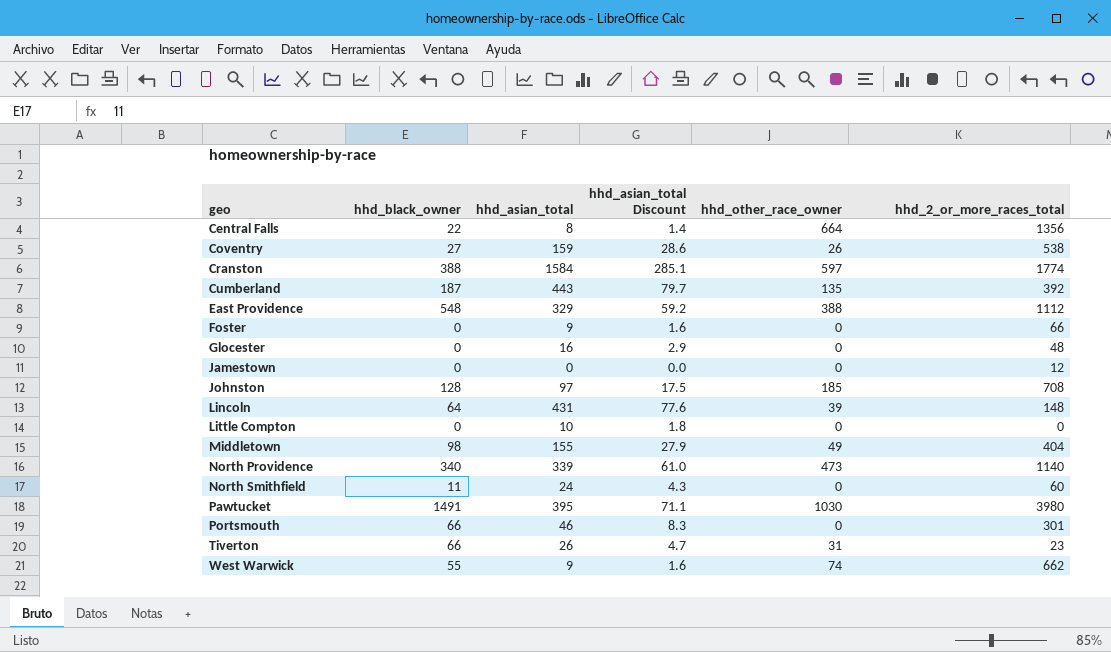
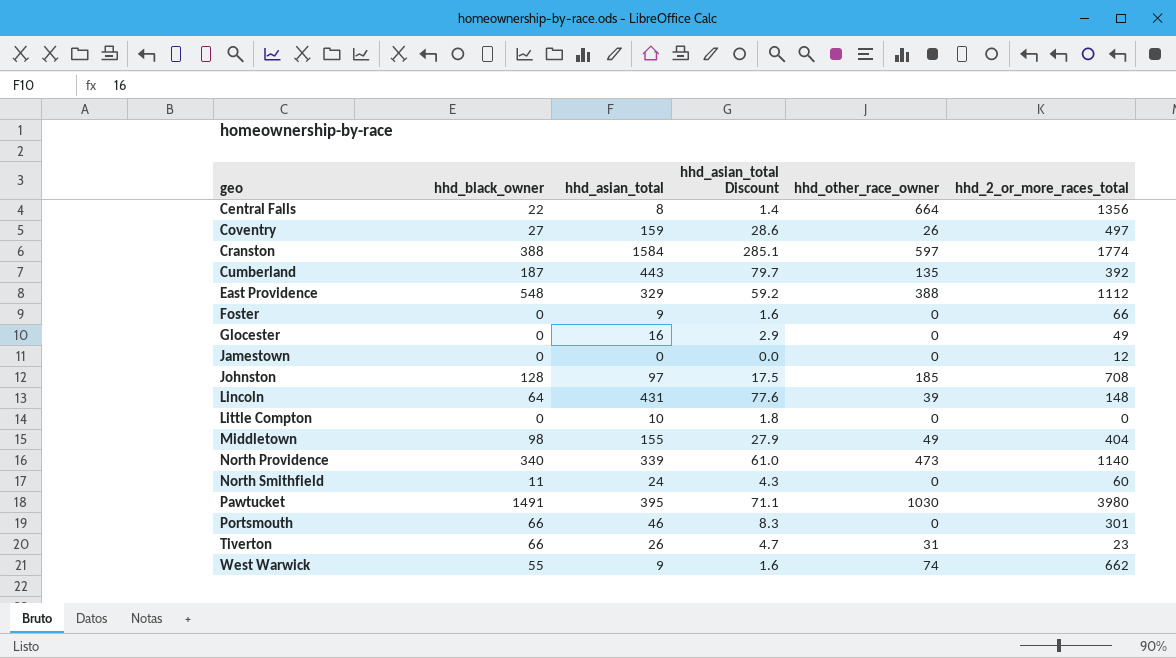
Coventry | hhd_2_or_more_races_total: 538 -> 497
Glocester | hhd_2_or_more_races_total: 48 -> 49

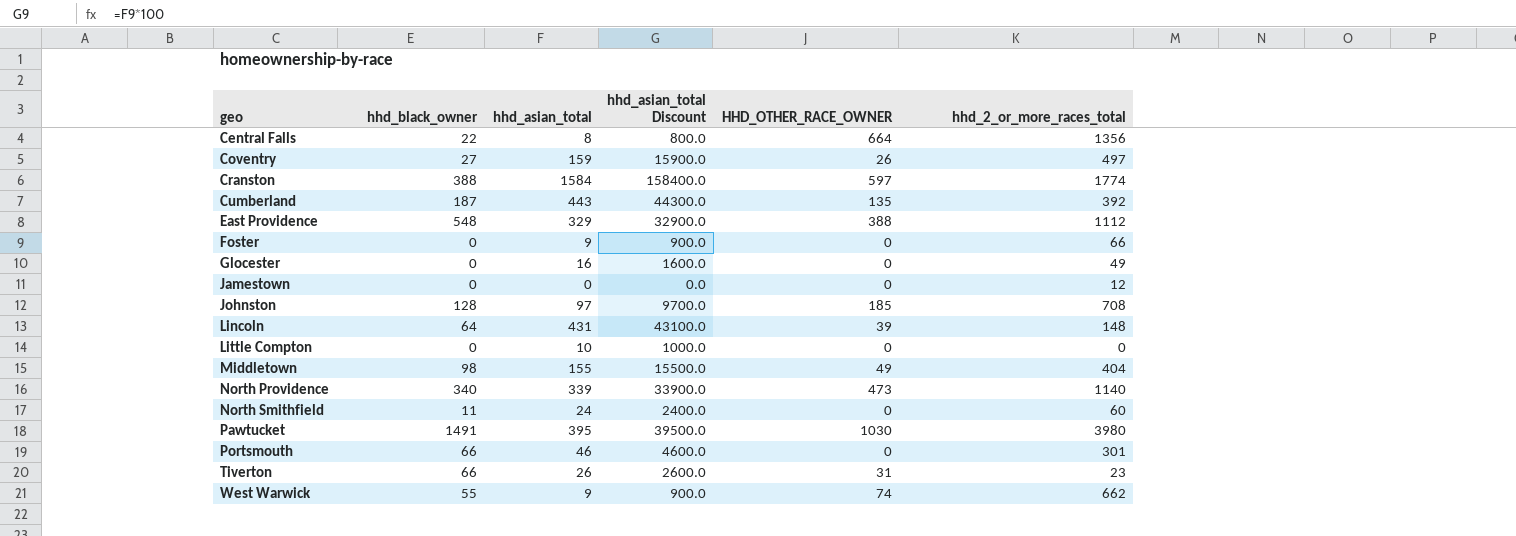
column hhd_asian_total Discount | formula: [hhd_asian_total] * 0.18 -> [hhd_asian_total] * 100
column name: hhd_other_race_owner -> HHD_OTHER_RACE_OWNER

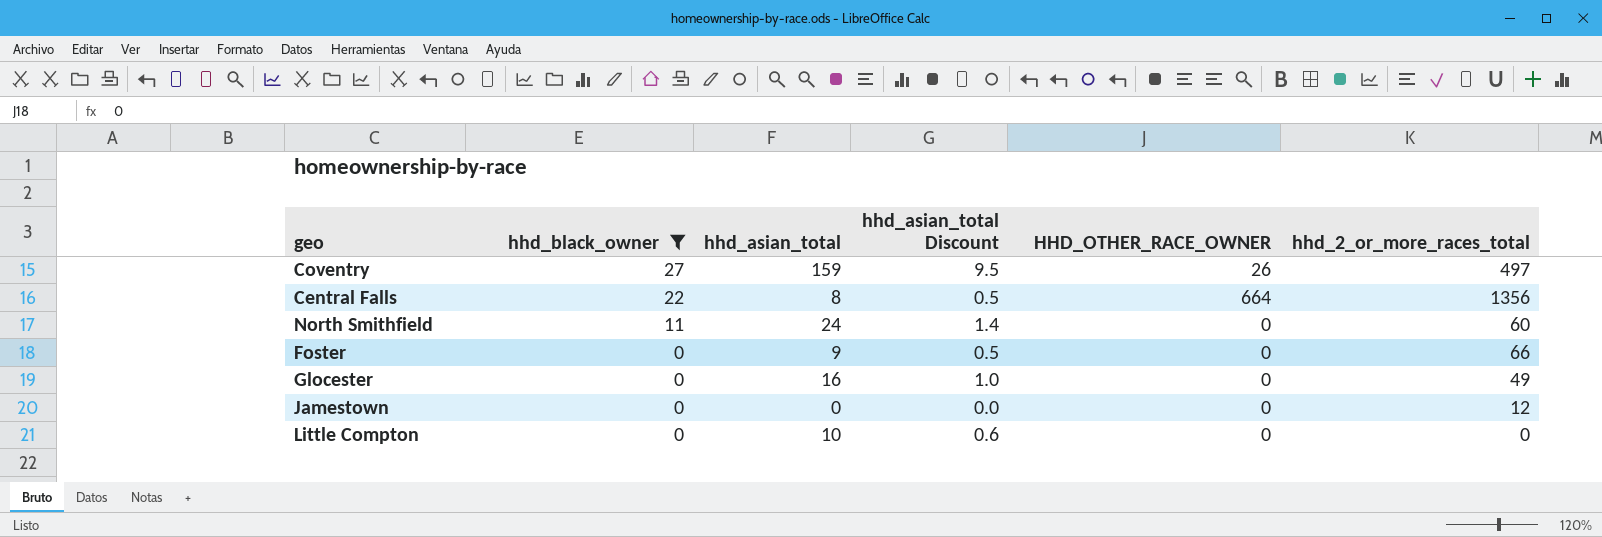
filter: none -> hhd_black_owner <= 27
row order: geo ascending -> hhd_black_owner descending
column hhd_asian_total Discount | formula: [hhd_asian_total] * 100 -> [hhd_asian_total] * 0.06

